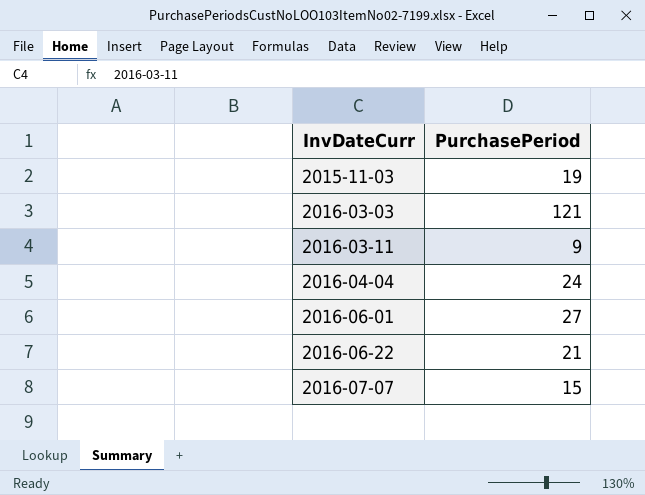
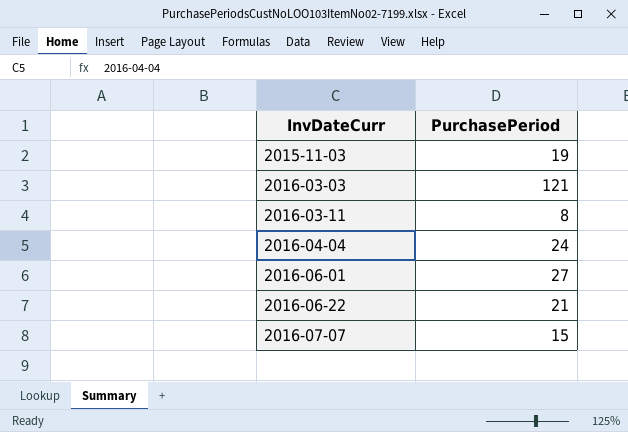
2016-03-11 | PurchasePeriod: 9 -> 8

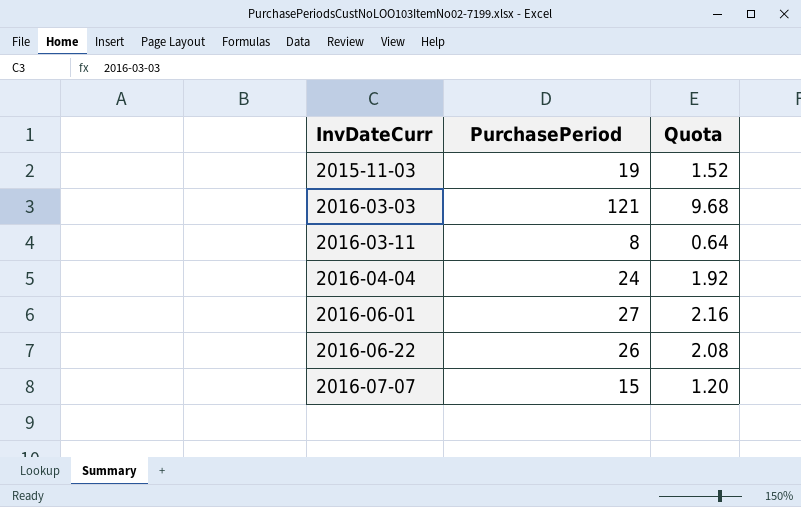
column Quota | formula: none -> [PurchasePeriod] * 0.08
2016-06-22 | PurchasePeriod: 21 -> 26

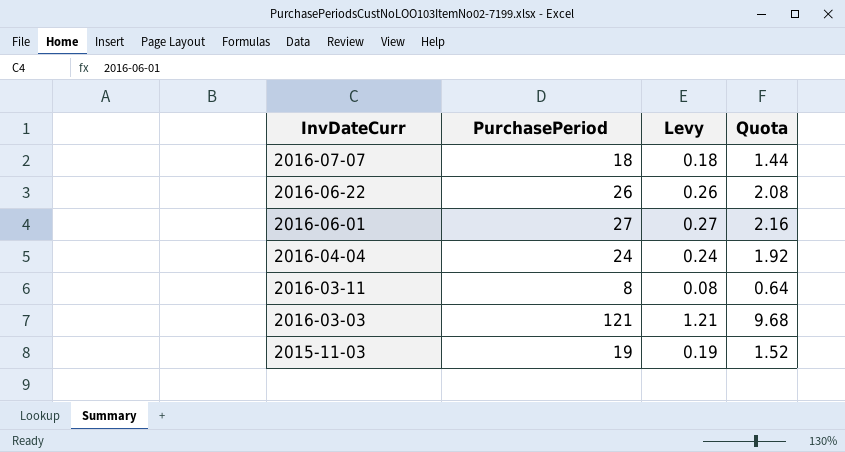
row order: InvDateCurr ascending -> InvDateCurr descending
column Levy | formula: none -> [PurchasePeriod] * 0.01
2016-07-07 | PurchasePeriod: 15 -> 18
2016-07-07 | Quota: 1.20 -> 1.44

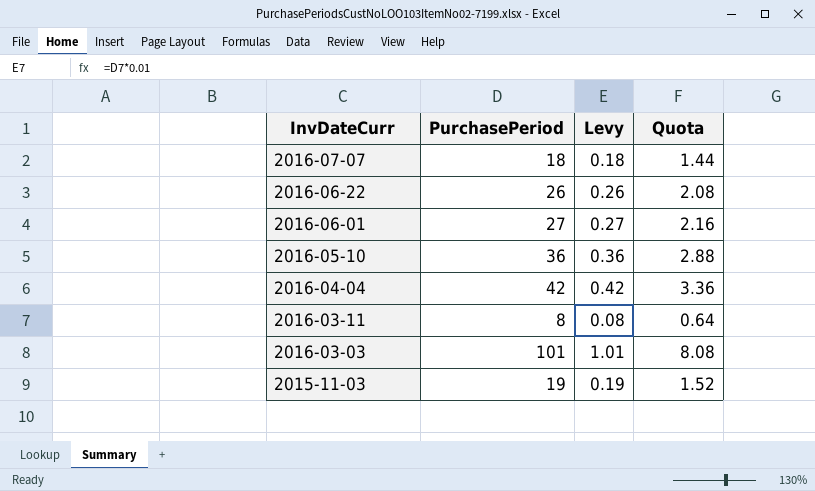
row 2016-05-10: none -> 36 | 0.36 | 2.88
2016-04-04 | PurchasePeriod: 24 -> 42
2016-04-04 | Levy: 0.24 -> 0.42
2016-04-04 | Quota: 1.92 -> 3.36
2016-03-03 | PurchasePeriod: 121 -> 101
2016-03-03 | Levy: 1.21 -> 1.01
2016-03-03 | Quota: 9.68 -> 8.08

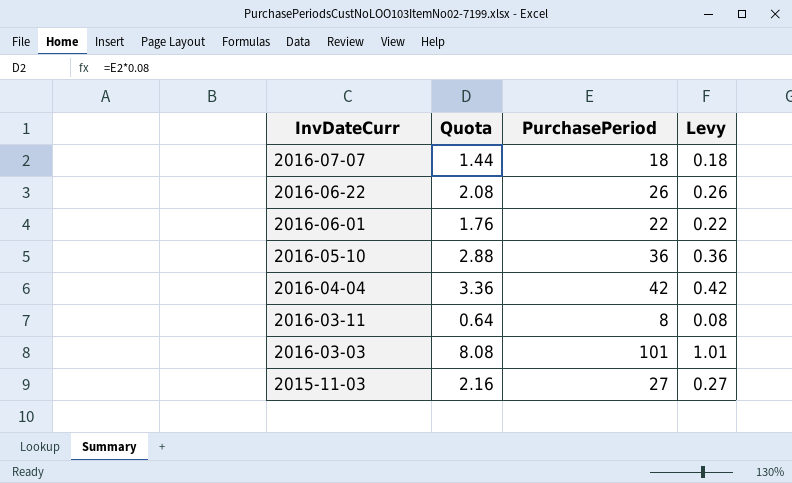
column Quota | position: 4 -> 2
2016-06-01 | Quota: 2.16 -> 1.76
2016-06-01 | PurchasePeriod: 27 -> 22
2016-06-01 | Levy: 0.27 -> 0.22
2015-11-03 | Quota: 1.52 -> 2.16
2015-11-03 | PurchasePeriod: 19 -> 27
2015-11-03 | Levy: 0.19 -> 0.27

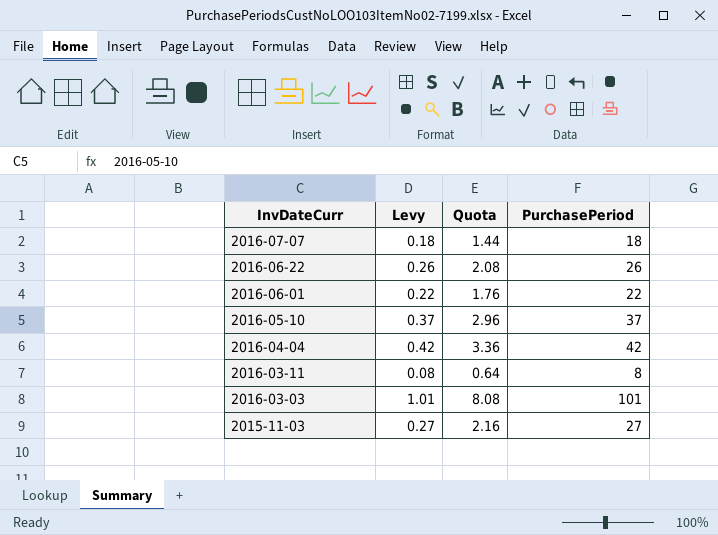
column Levy | position: 4 -> 2
2016-05-10 | Levy: 0.36 -> 0.37
2016-05-10 | Quota: 2.88 -> 2.96
2016-05-10 | PurchasePeriod: 36 -> 37

